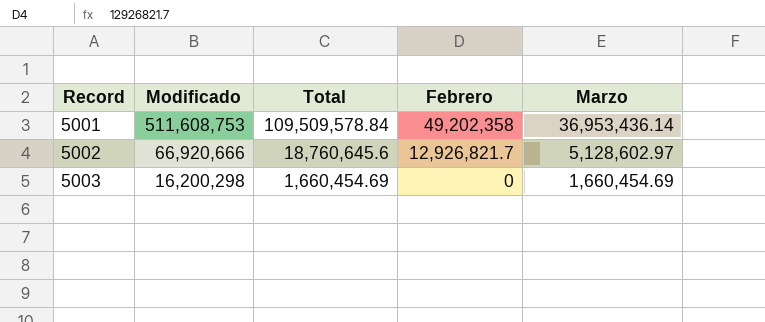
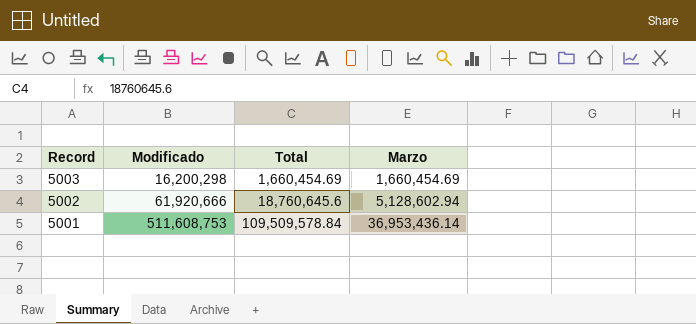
row order: Record ascending -> Record descending
column Febrero | position: 4 -> none
5002 | Modificado: 66,920,666 -> 61,920,666
5002 | Marzo: 5,128,602.97 -> 5,128,602.94

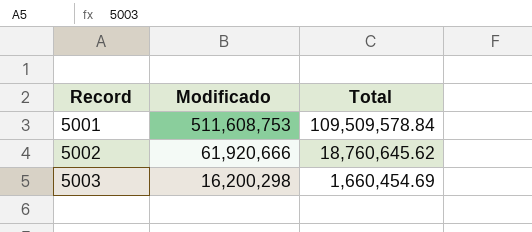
row order: Record descending -> Record ascending
column Marzo | position: 4 -> none
5002 | Total: 18,760,645.6 -> 18,760,645.62

